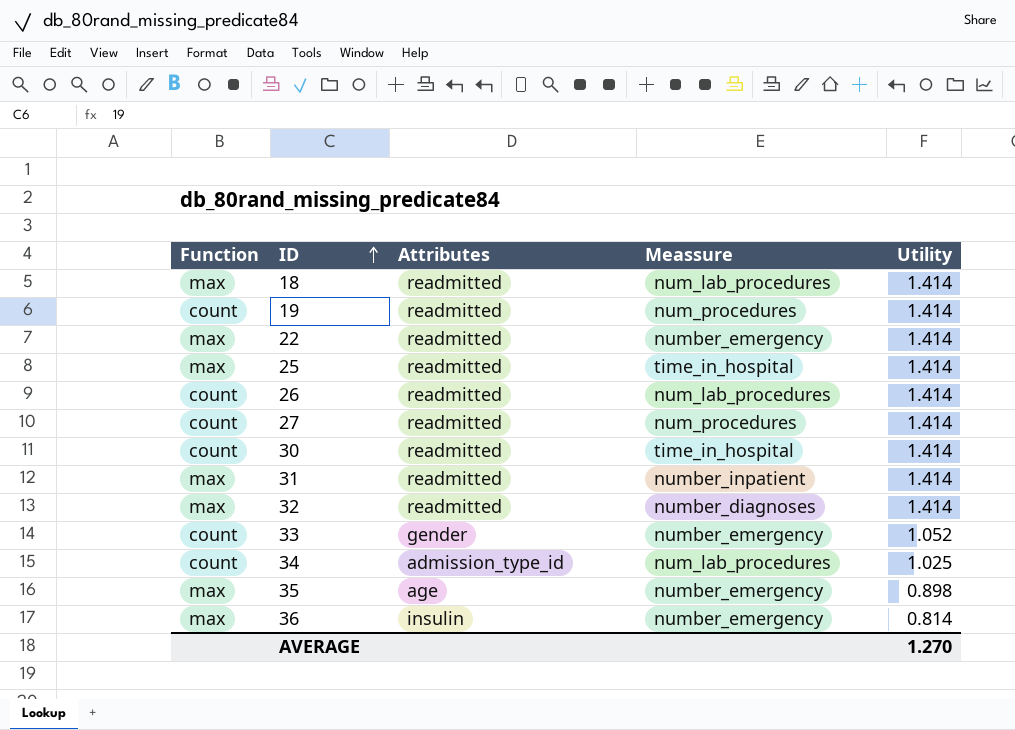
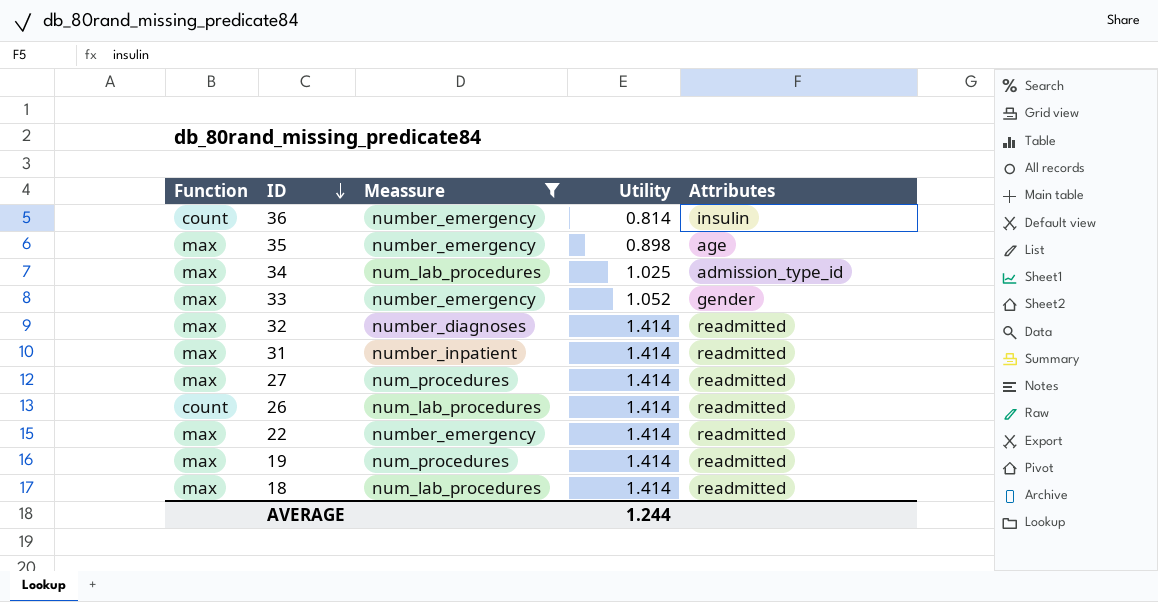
filter: none -> Meassure != time_in_hospital
row order: ID ascending -> ID descending
column Attributes | position: 3 -> 5
36 | Function: max -> count
34 | Function: count -> max
33 | Function: count -> max
27 | Function: count -> max
19 | Function: count -> max
AVERAGE | Utility: 1.270 -> 1.244

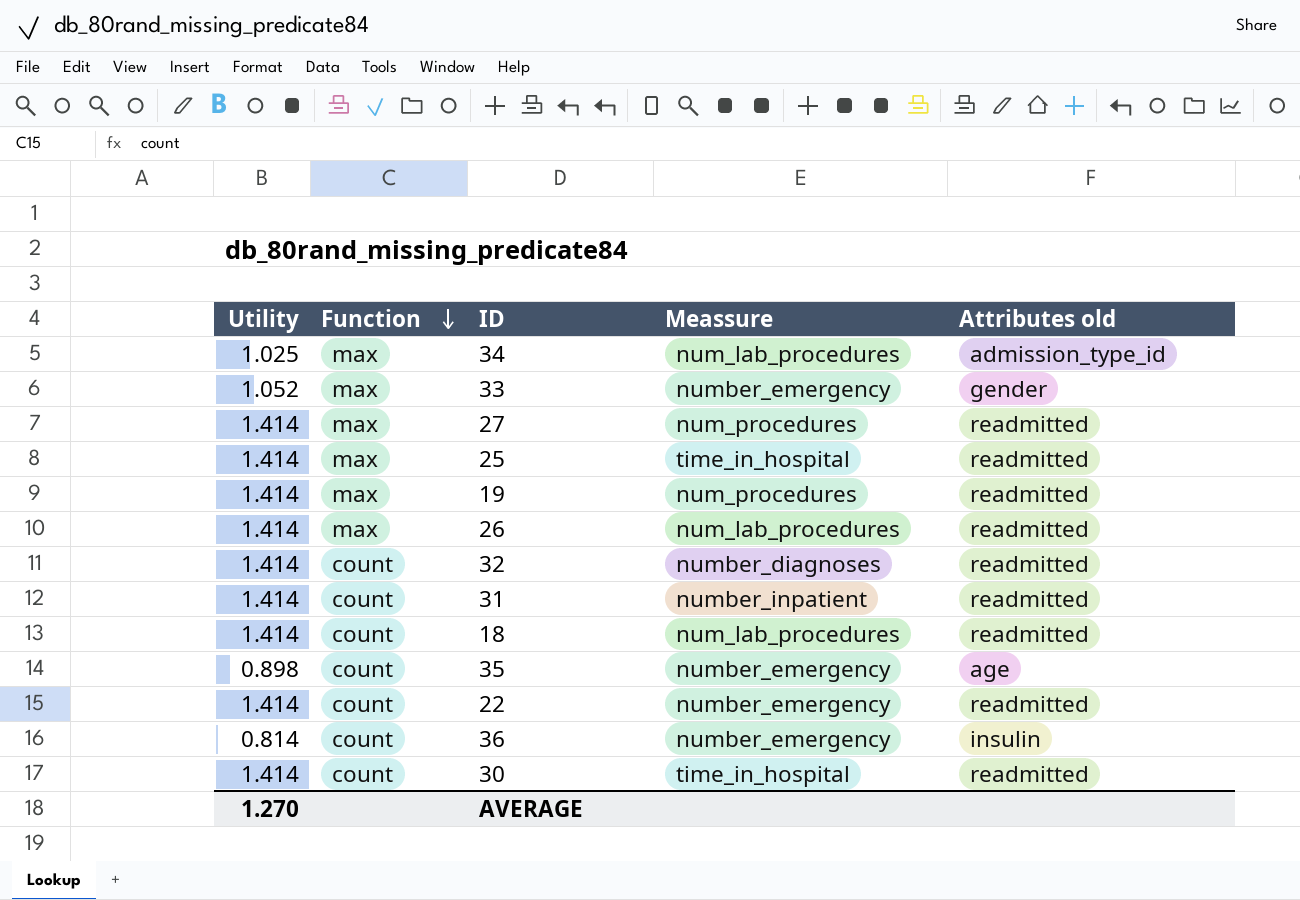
filter: Meassure != time_in_hospital -> none
row order: ID descending -> Function descending
column Utility | position: 4 -> 1
column name: Attributes -> Attributes old
26 | Function: count -> max
32 | Function: max -> count
31 | Function: max -> count
18 | Function: max -> count
35 | Function: max -> count
22 | Function: max -> count
AVERAGE | Utility: 1.244 -> 1.270

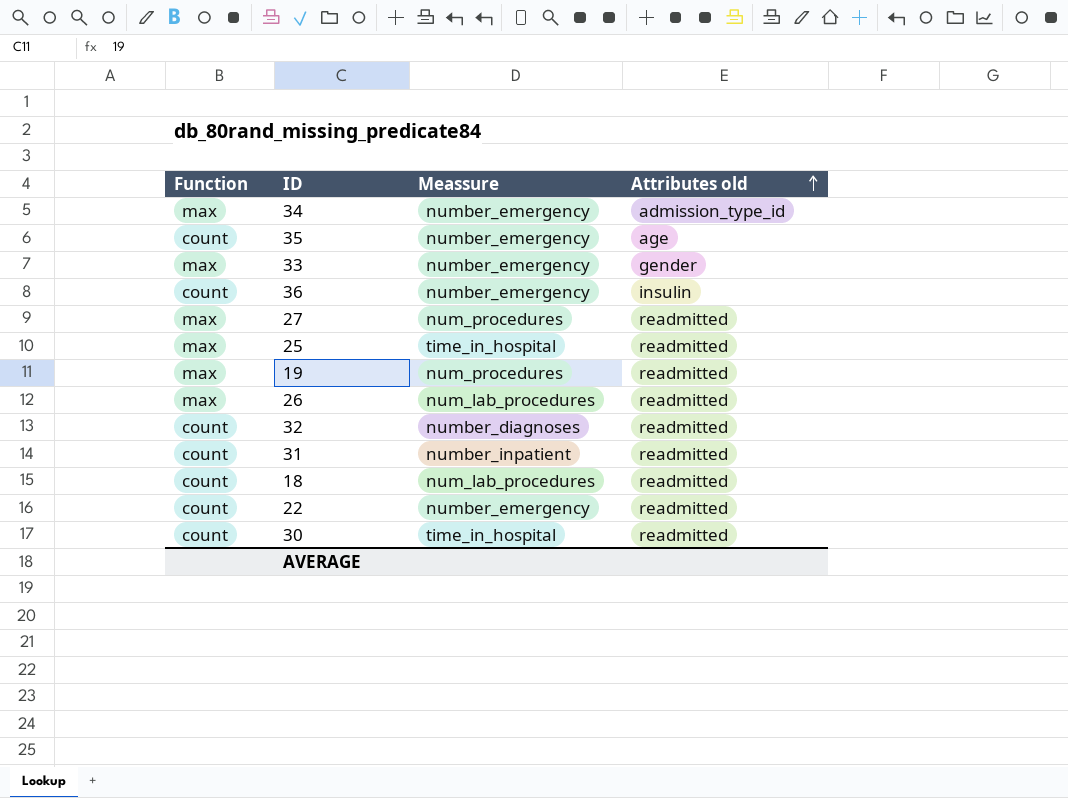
row order: Function descending -> Attributes old ascending
column Utility | position: 1 -> none
34 | Meassure: num_lab_procedures -> number_emergency

